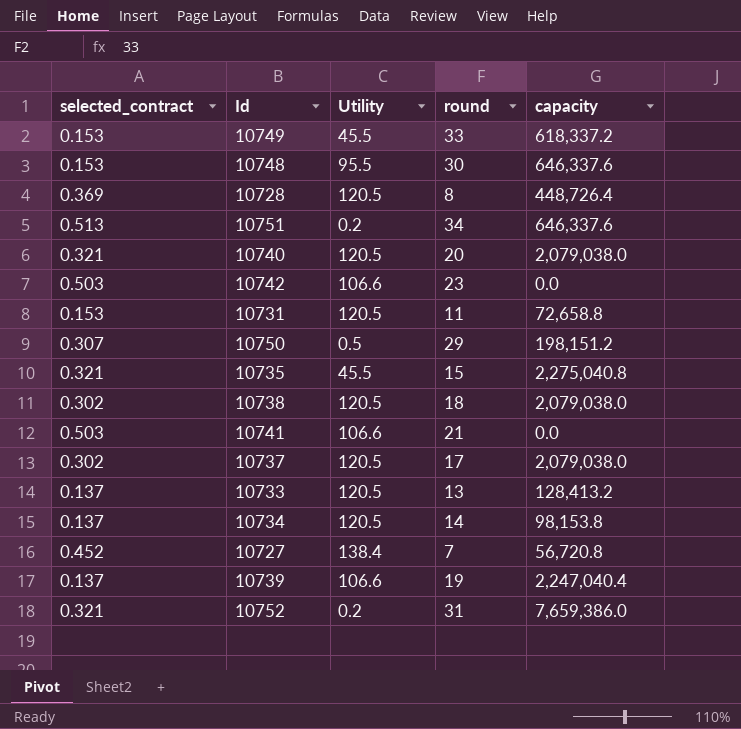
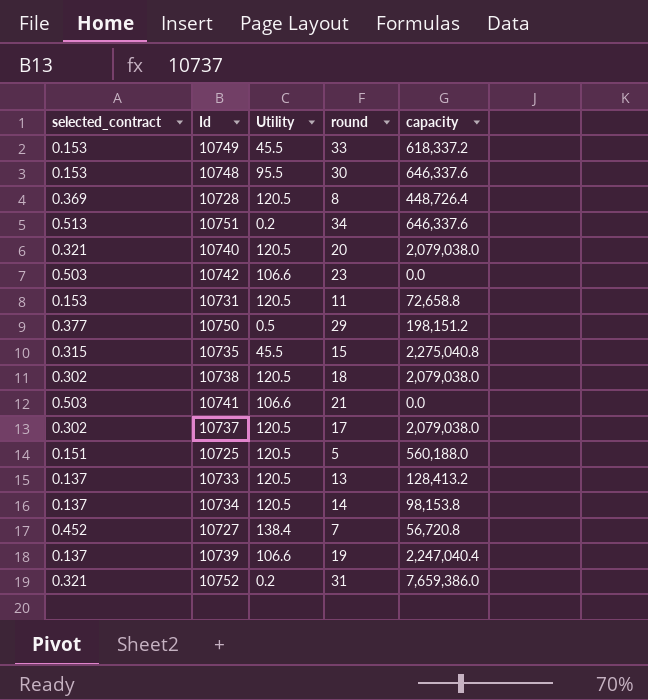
10750 | selected_contract: 0.307 -> 0.377
10735 | selected_contract: 0.321 -> 0.315
row 10725: none -> 0.151 | 120.5 | 5 | 560,188.0

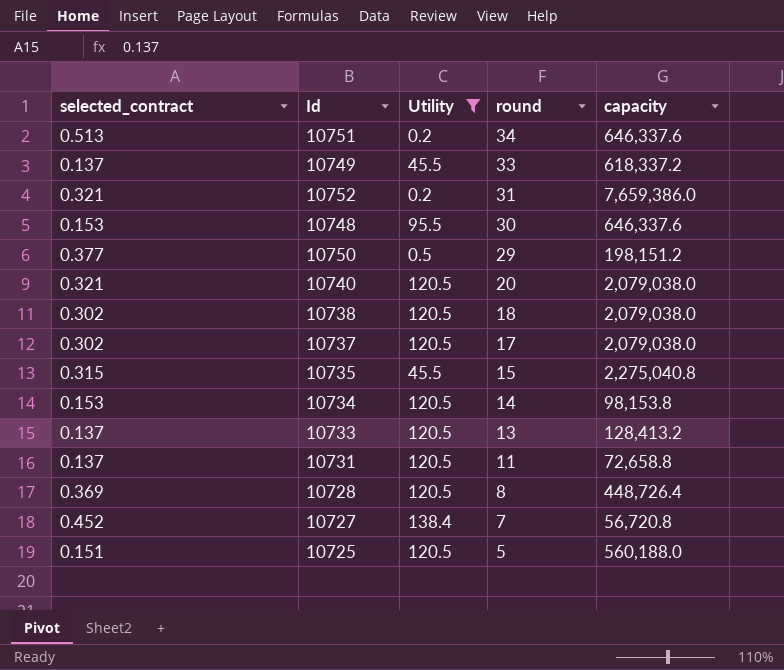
filter: none -> Utility != 106.6
row order: none -> round descending
10749 | selected_contract: 0.153 -> 0.137
10734 | selected_contract: 0.137 -> 0.153
10731 | selected_contract: 0.153 -> 0.137

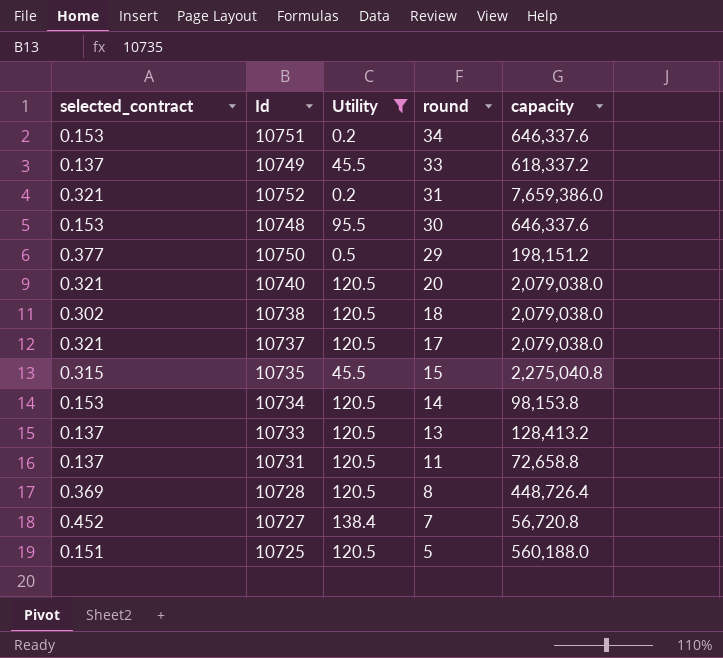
10751 | selected_contract: 0.513 -> 0.153
10737 | selected_contract: 0.302 -> 0.321

